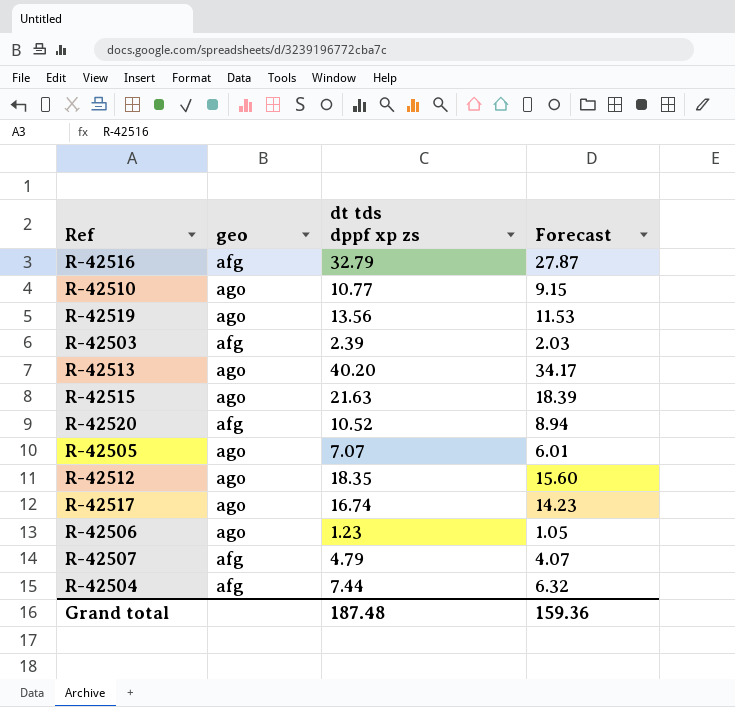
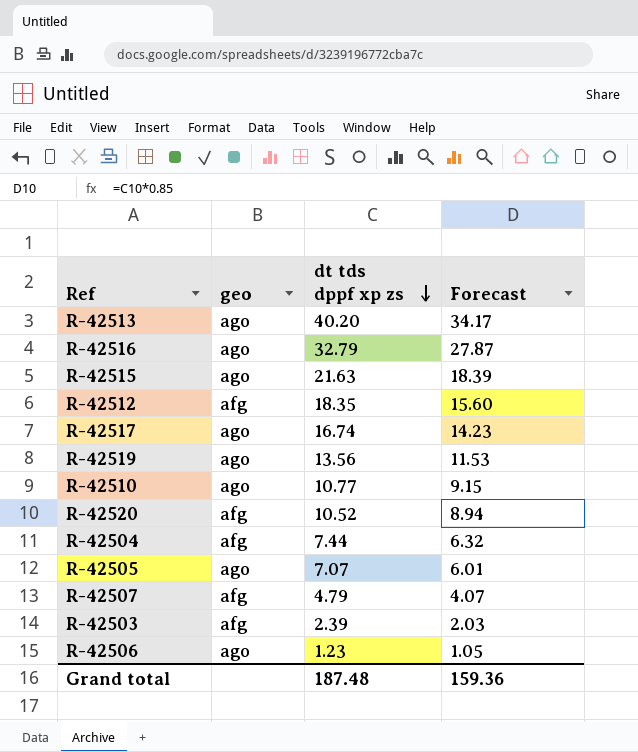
row order: none -> dt tds dppf xp zs descending
R-42516 | geo: afg -> ago
R-42512 | geo: ago -> afg

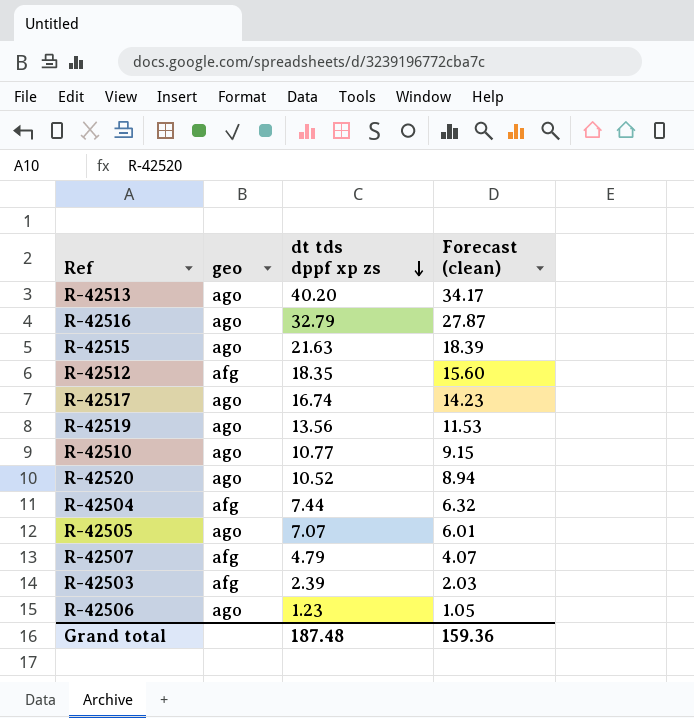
column name: Forecast -> Forecast (clean)
R-42520 | geo: afg -> ago

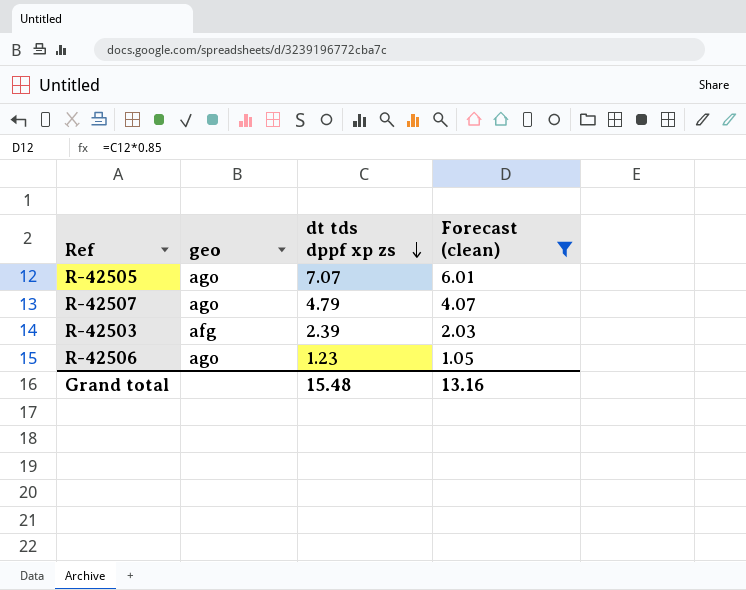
filter: none -> Forecast (clean) <= 6.01
R-42507 | geo: afg -> ago
Grand total | dt tds dppf xp zs: 187.48 -> 15.48
Grand total | Forecast (clean): 159.36 -> 13.16

